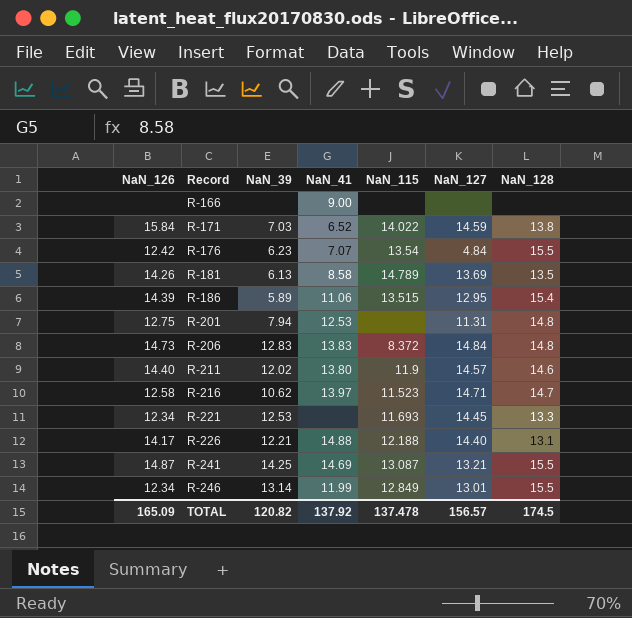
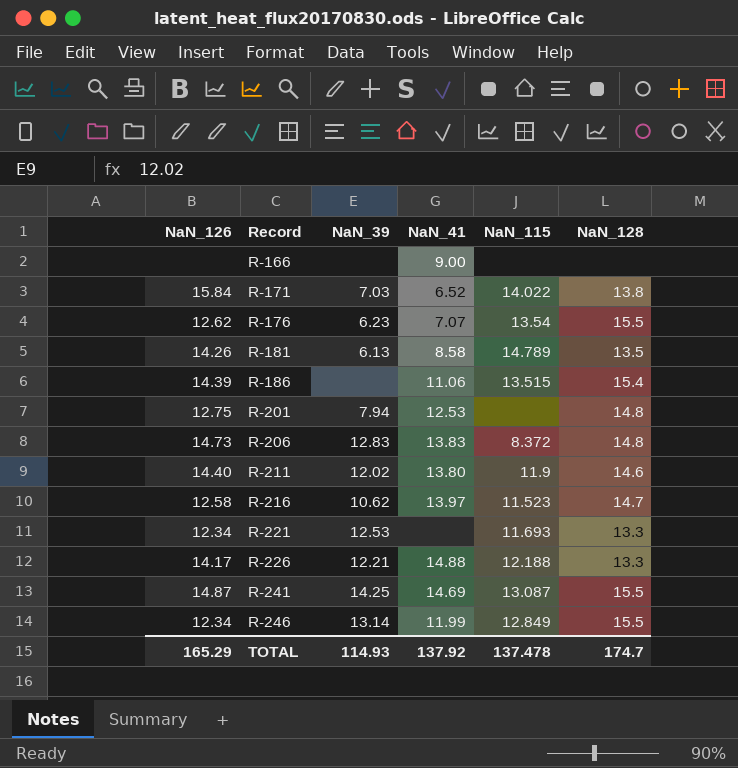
column NaN_127 | position: 6 -> none
R-176 | NaN_126: 12.42 -> 12.62
R-186 | NaN_39: 5.89 -> none
R-226 | NaN_128: 13.1 -> 13.3
TOTAL | NaN_126: 165.09 -> 165.29
TOTAL | NaN_39: 120.82 -> 114.93
TOTAL | NaN_128: 174.5 -> 174.7

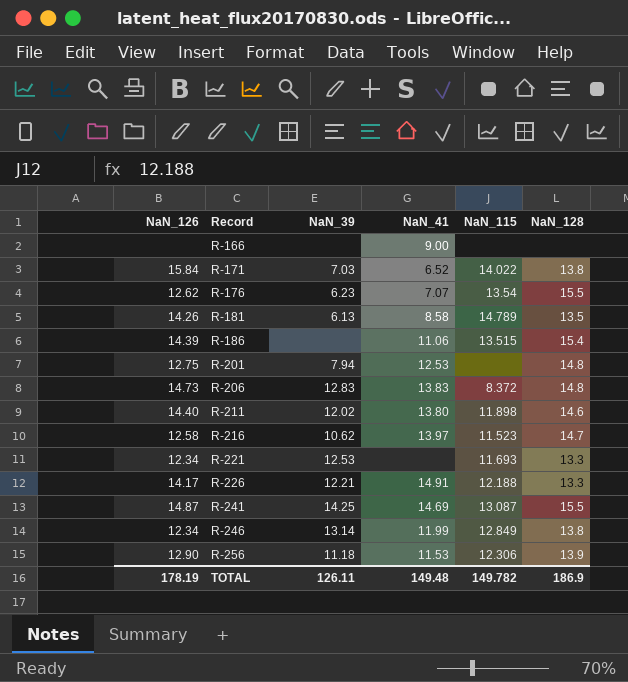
R-211 | NaN_115: 11.9 -> 11.898
R-226 | NaN_41: 14.88 -> 14.91
R-246 | NaN_128: 15.5 -> 13.8
row R-256: none -> 12.90 | 11.18 | 11.53 | 12.306 | 13.9
TOTAL | NaN_126: 165.29 -> 178.19
TOTAL | NaN_39: 114.93 -> 126.11
TOTAL | NaN_41: 137.92 -> 149.48
TOTAL | NaN_115: 137.478 -> 149.782
TOTAL | NaN_128: 174.7 -> 186.9

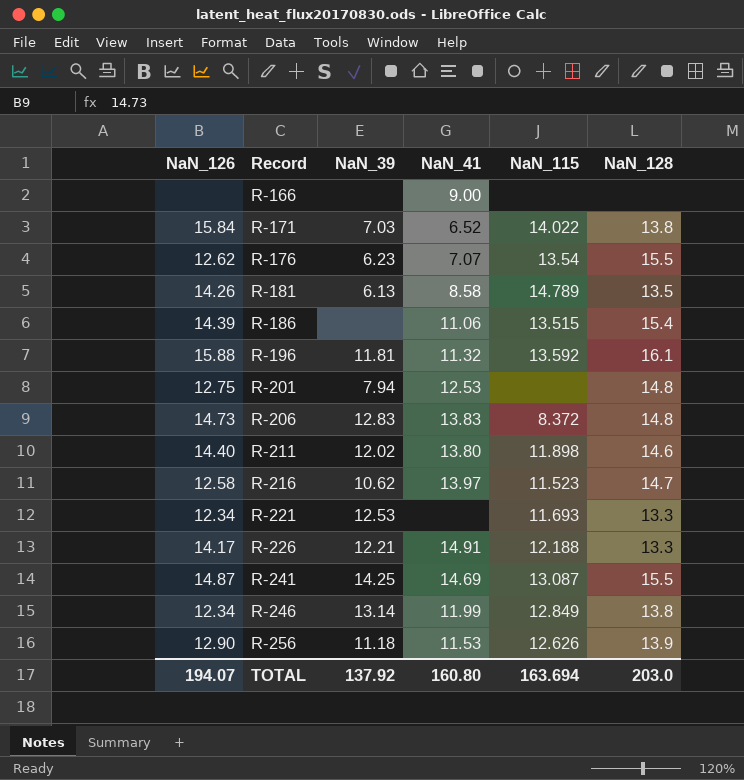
row R-196: none -> 15.88 | 11.81 | 11.32 | 13.592 | 16.1
R-256 | NaN_115: 12.306 -> 12.626
TOTAL | NaN_126: 178.19 -> 194.07
TOTAL | NaN_39: 126.11 -> 137.92
TOTAL | NaN_41: 149.48 -> 160.80
TOTAL | NaN_115: 149.782 -> 163.694
TOTAL | NaN_128: 186.9 -> 203.0

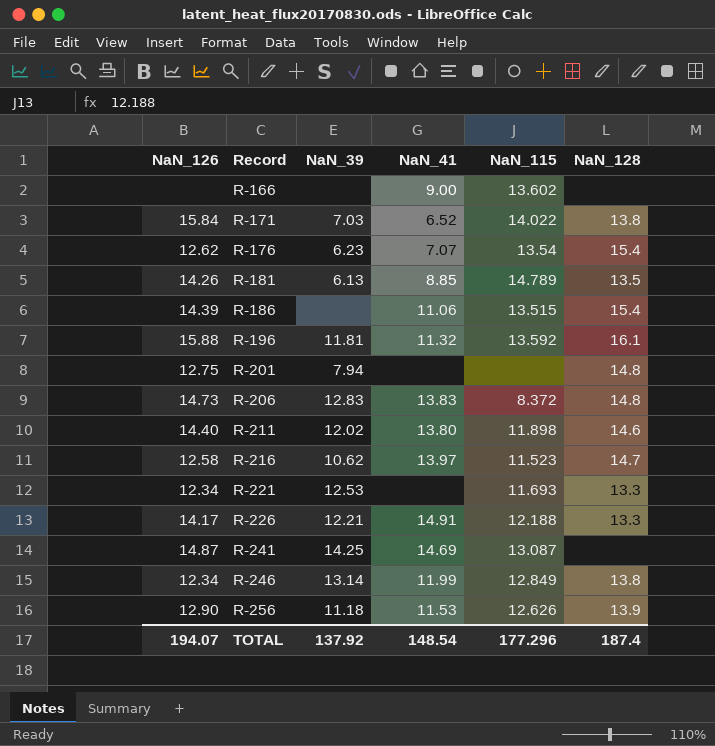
R-166 | NaN_115: none -> 13.602
R-176 | NaN_128: 15.5 -> 15.4
R-181 | NaN_41: 8.58 -> 8.85
R-201 | NaN_41: 12.53 -> none
R-241 | NaN_128: 15.5 -> none
TOTAL | NaN_41: 160.80 -> 148.54
TOTAL | NaN_115: 163.694 -> 177.296
TOTAL | NaN_128: 203.0 -> 187.4

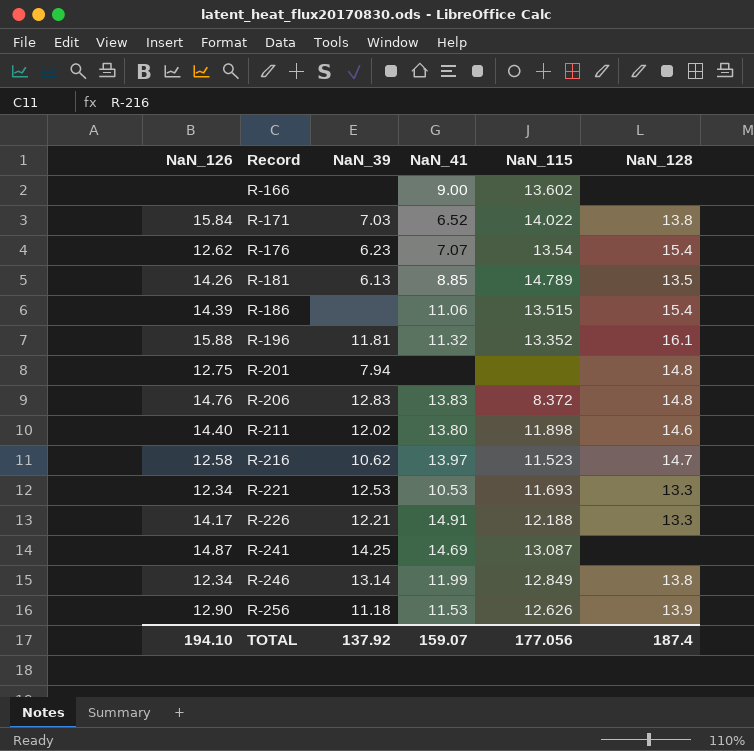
R-196 | NaN_115: 13.592 -> 13.352
R-206 | NaN_126: 14.73 -> 14.76
R-221 | NaN_41: none -> 10.53
TOTAL | NaN_126: 194.07 -> 194.10
TOTAL | NaN_41: 148.54 -> 159.07
TOTAL | NaN_115: 177.296 -> 177.056

